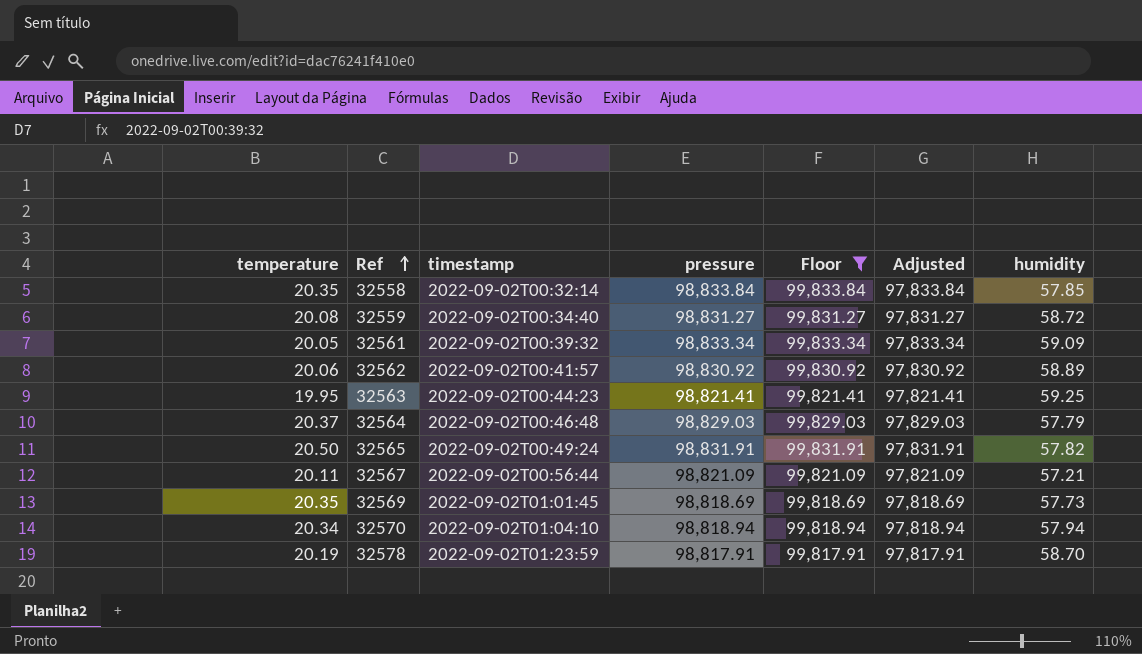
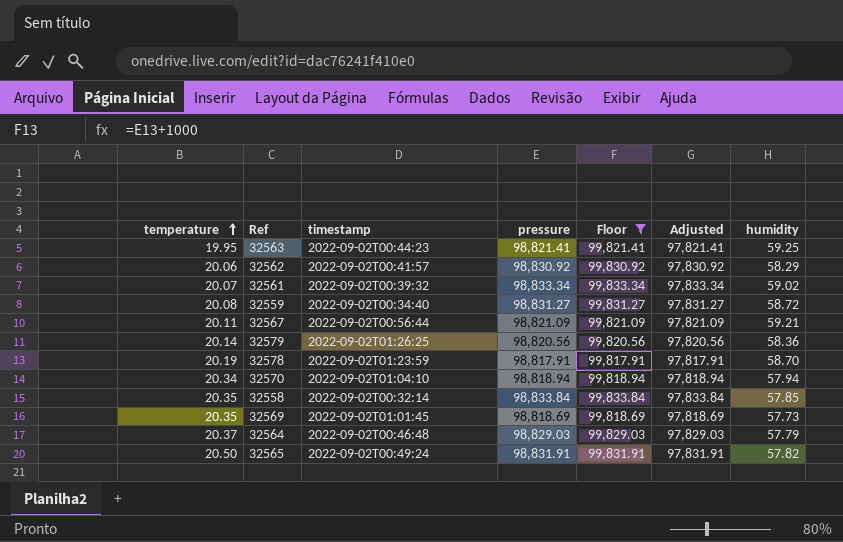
row order: Ref ascending -> temperature ascending
32562 | humidity: 58.89 -> 58.29
32561 | temperature: 20.05 -> 20.07
32561 | humidity: 59.09 -> 59.02
32567 | humidity: 57.21 -> 59.21
row 32579: none -> 20.14 | 2022-09-02T01:26:25 | 98,820.56 | 99,820.56 | 97,820.56 | 58.36

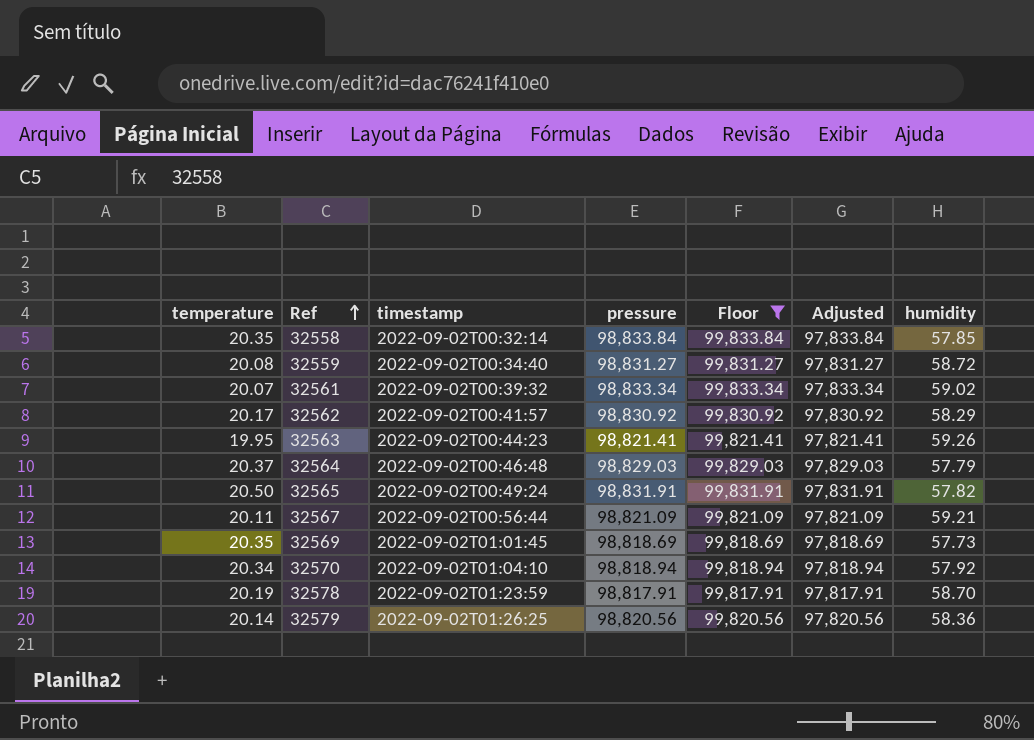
row order: temperature ascending -> Ref ascending
32562 | temperature: 20.06 -> 20.17
32563 | humidity: 59.25 -> 59.26
32570 | humidity: 57.94 -> 57.92

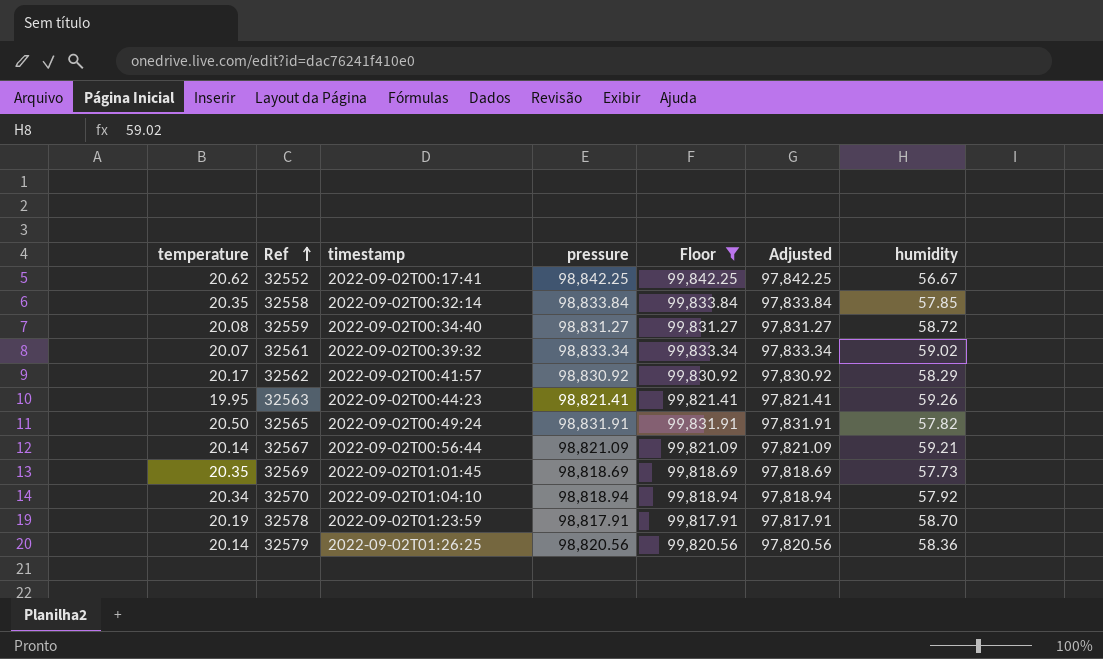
row 32564: 20.37 | 2022-09-02T00:46:48 | 98,829.03 | 99,829.03 | 97,829.03 | 57.79 -> none
row 32552: none -> 20.62 | 2022-09-02T00:17:41 | 98,842.25 | 99,842.25 | 97,842.25 | 56.67
32567 | temperature: 20.11 -> 20.14

